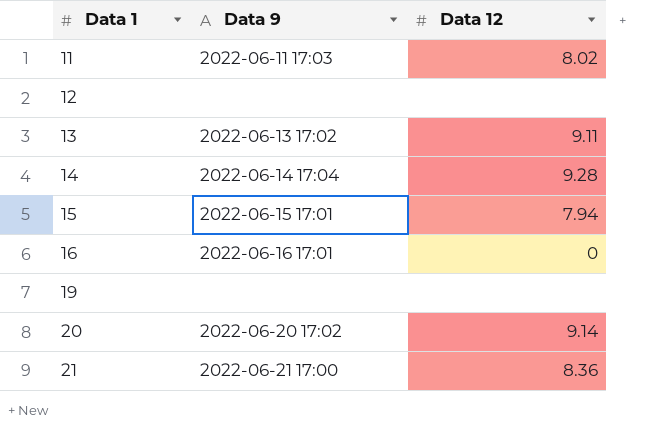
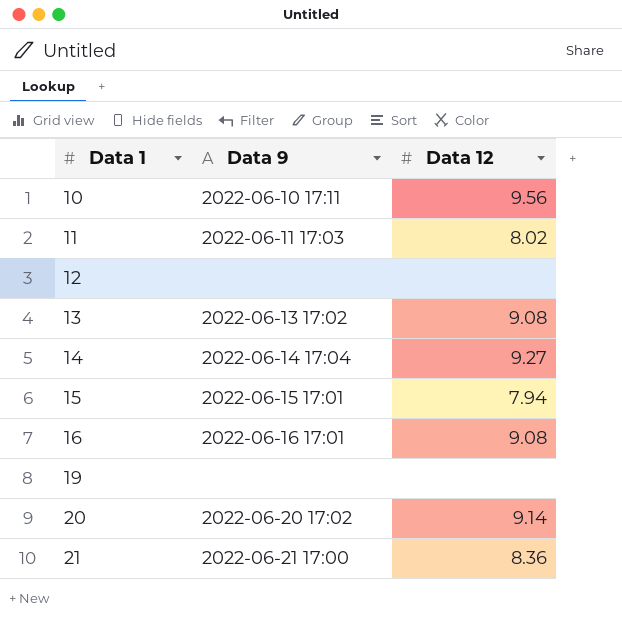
row 10: none -> 2022-06-10 17:11 | 9.56
13 | Data 12: 9.11 -> 9.08
14 | Data 12: 9.28 -> 9.27
16 | Data 12: 0 -> 9.08

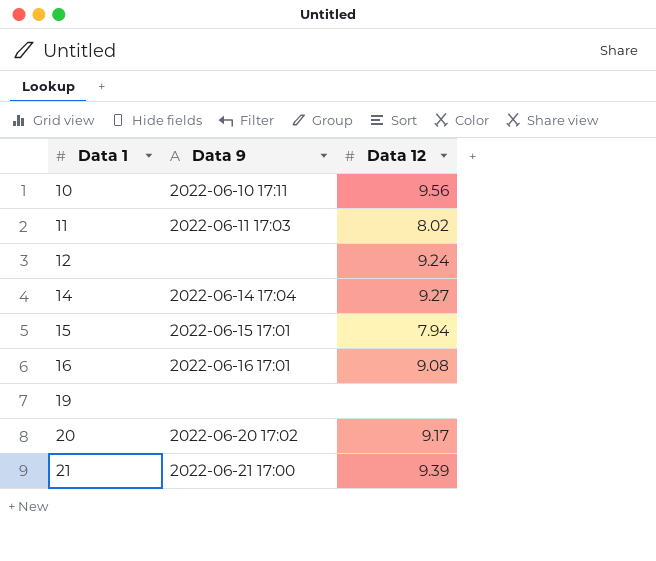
row 13: 2022-06-13 17:02 | 9.08 -> none
12 | Data 12: none -> 9.24
20 | Data 12: 9.14 -> 9.17
21 | Data 12: 8.36 -> 9.39

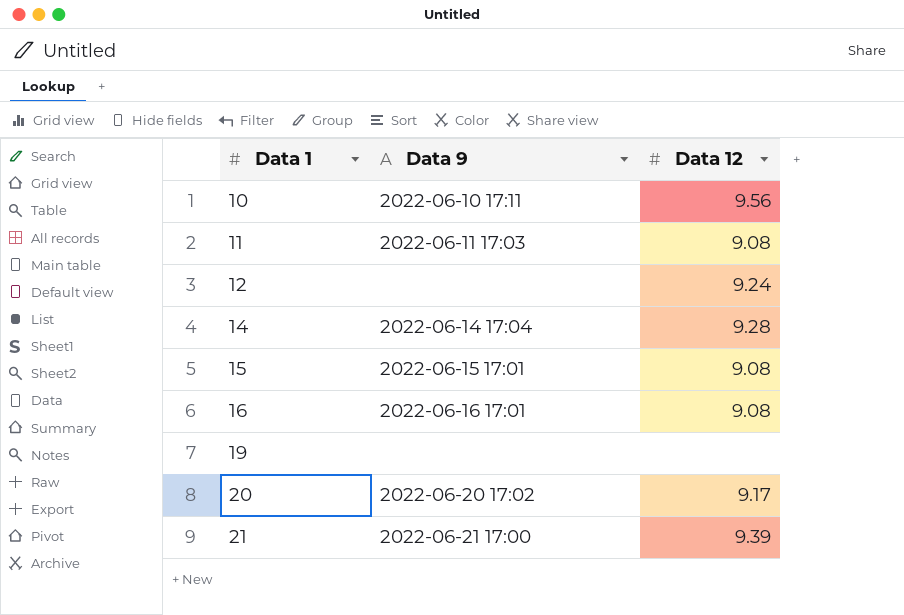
11 | Data 12: 8.02 -> 9.08
14 | Data 12: 9.27 -> 9.28
15 | Data 12: 7.94 -> 9.08

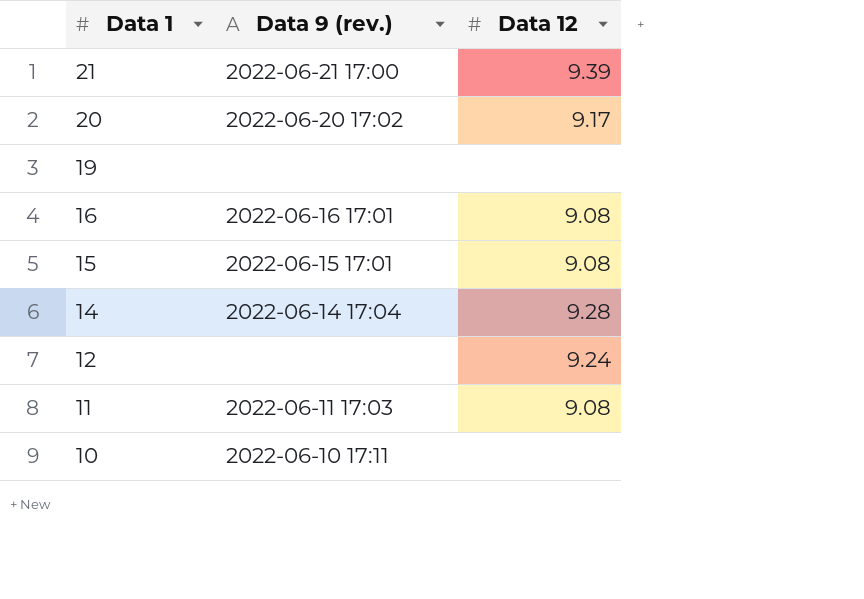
row order: Data 1 ascending -> Data 1 descending
column name: Data 9 -> Data 9 (rev.)
10 | Data 12: 9.56 -> none

